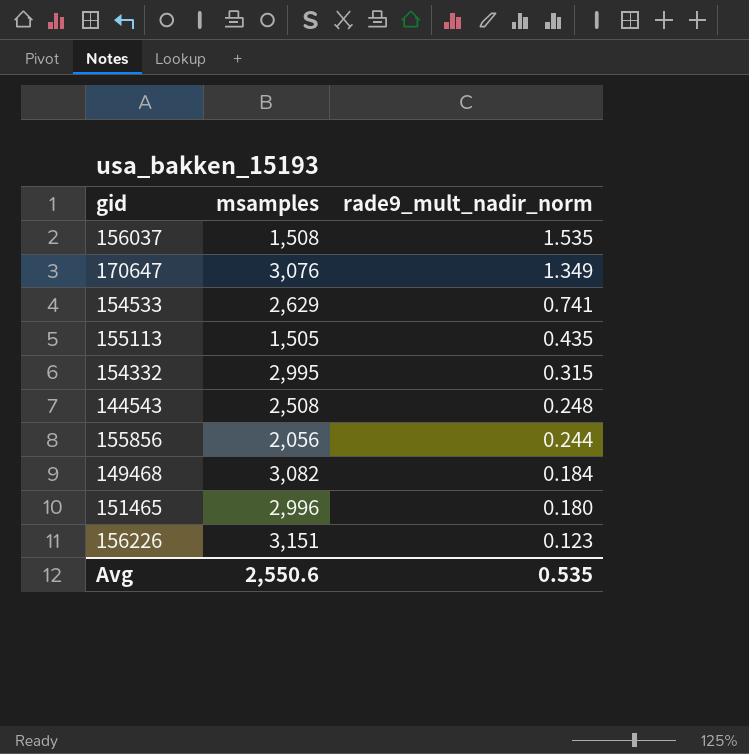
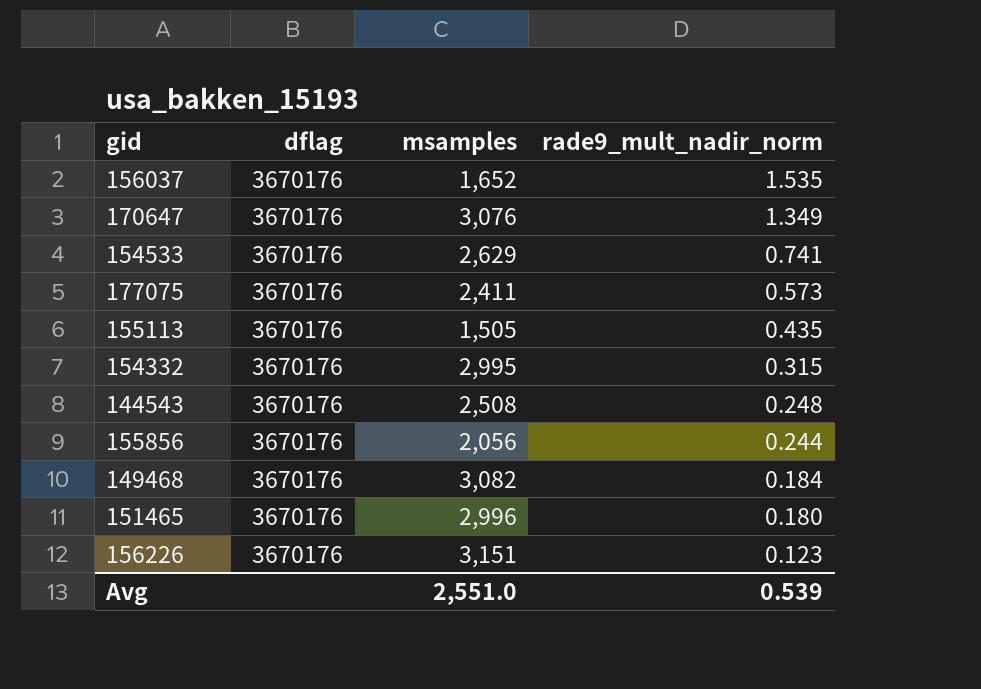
column dflag | position: none -> 2
156037 | msamples: 1,508 -> 1,652
row 177075: none -> 3670176 | 2,411 | 0.573
Avg | msamples: 2,550.6 -> 2,551.0
Avg | rade9_mult_nadir_norm: 0.535 -> 0.539

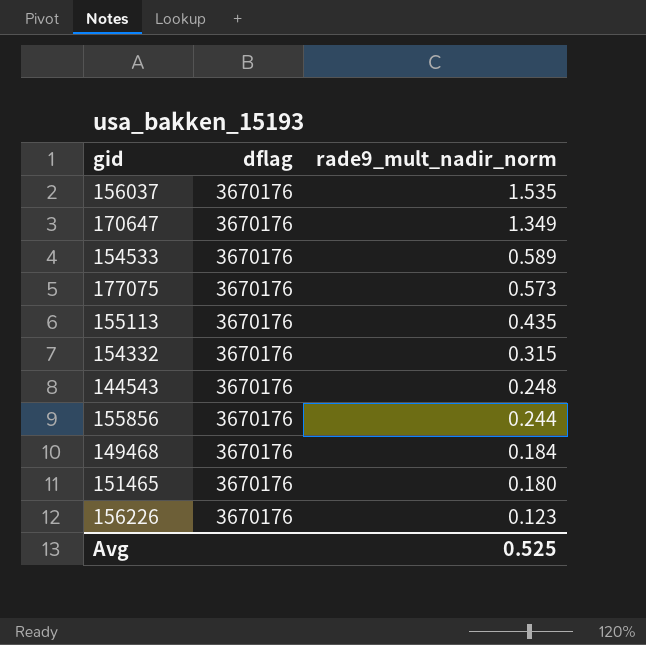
column msamples | position: 3 -> none
154533 | rade9_mult_nadir_norm: 0.741 -> 0.589
Avg | rade9_mult_nadir_norm: 0.539 -> 0.525

